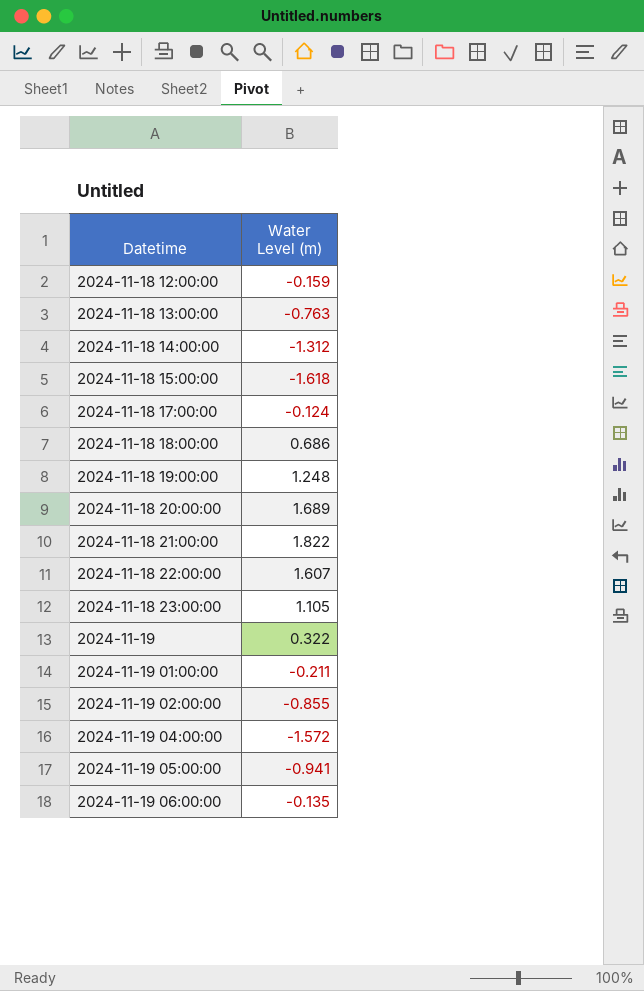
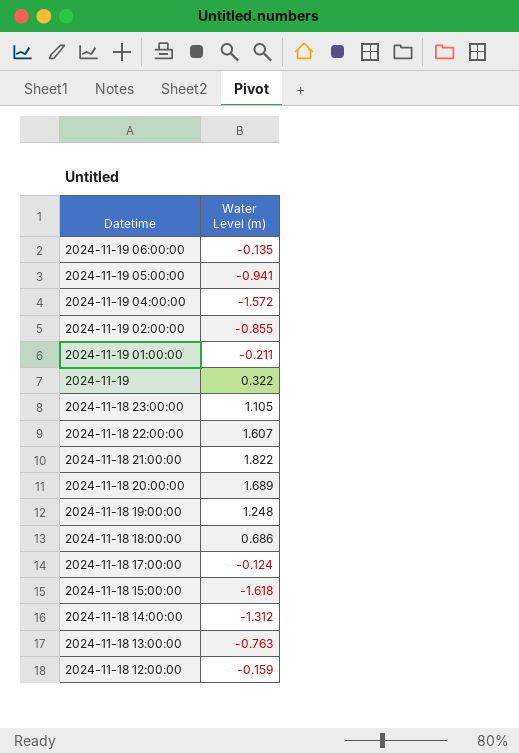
row order: Datetime ascending -> Datetime descending

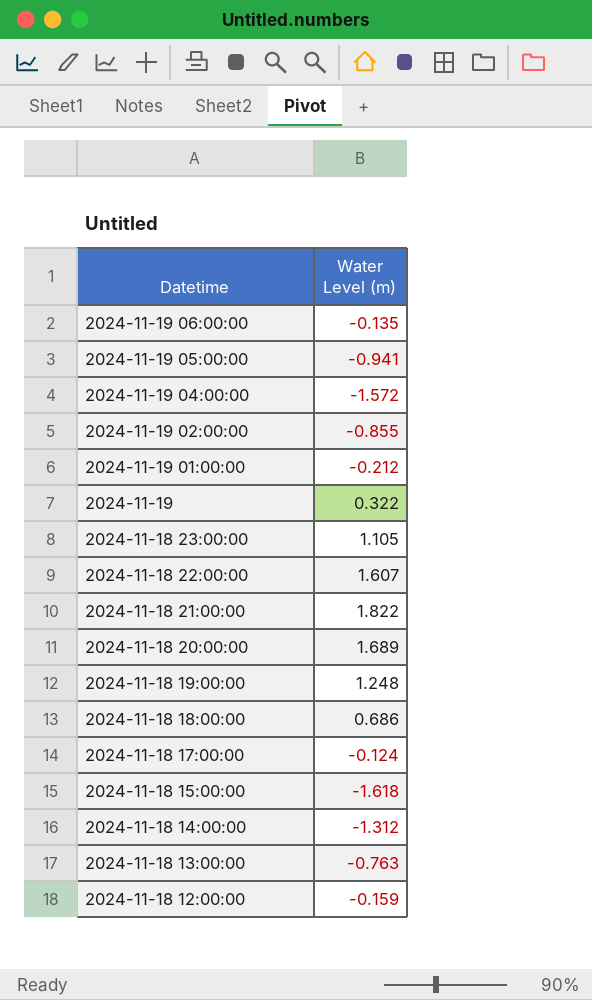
2024-11-19 01:00:00 | Water Level (m): -0.211 -> -0.212

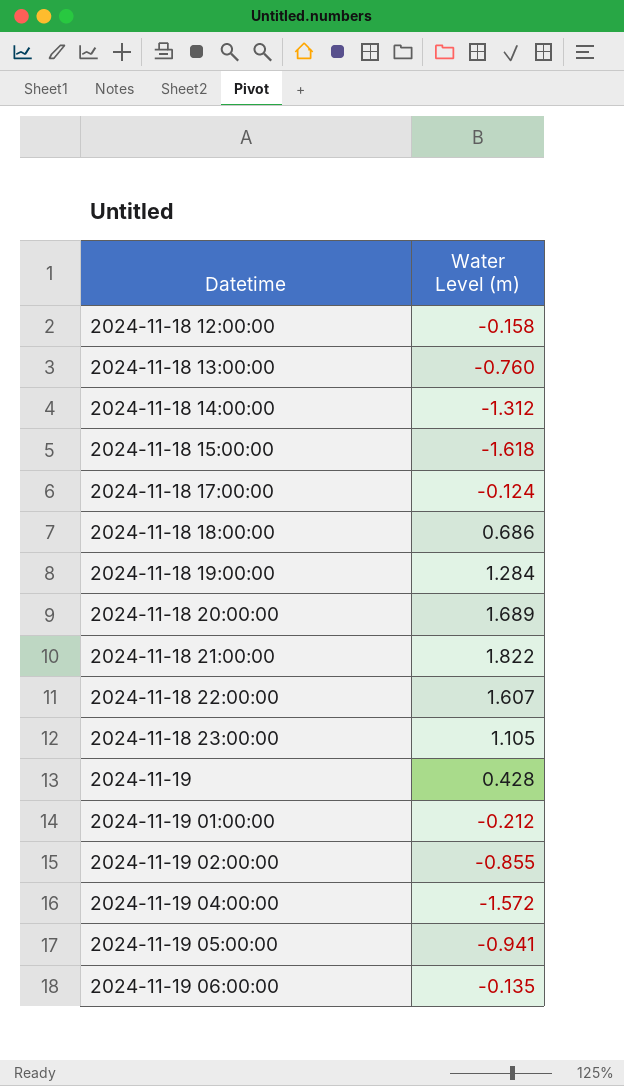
row order: Datetime descending -> Datetime ascending
2024-11-18 12:00:00 | Water Level (m): -0.159 -> -0.158
2024-11-18 13:00:00 | Water Level (m): -0.763 -> -0.760
2024-11-18 19:00:00 | Water Level (m): 1.248 -> 1.284
2024-11-19 | Water Level (m): 0.322 -> 0.428

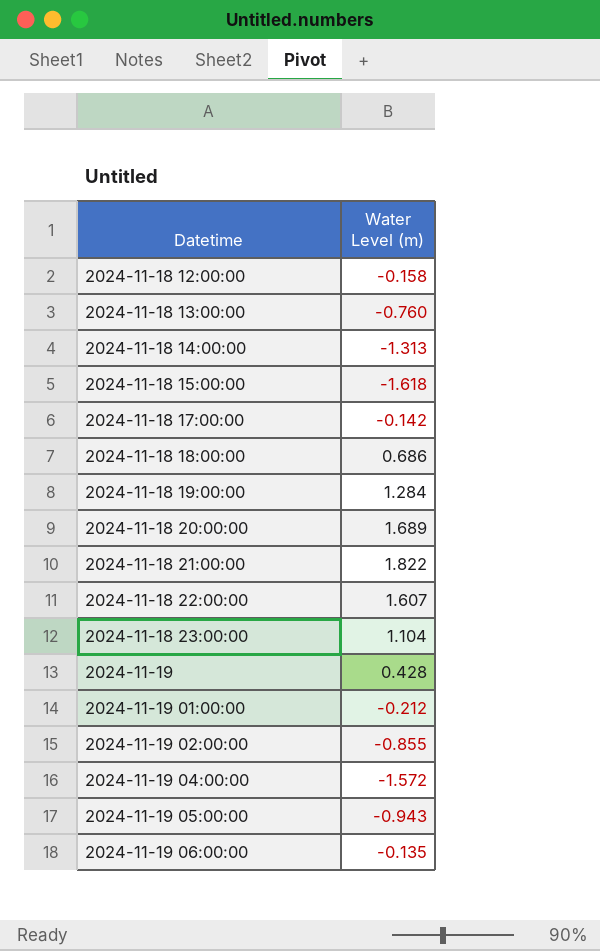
2024-11-18 14:00:00 | Water Level (m): -1.312 -> -1.313
2024-11-18 17:00:00 | Water Level (m): -0.124 -> -0.142
2024-11-18 23:00:00 | Water Level (m): 1.105 -> 1.104
2024-11-19 05:00:00 | Water Level (m): -0.941 -> -0.943

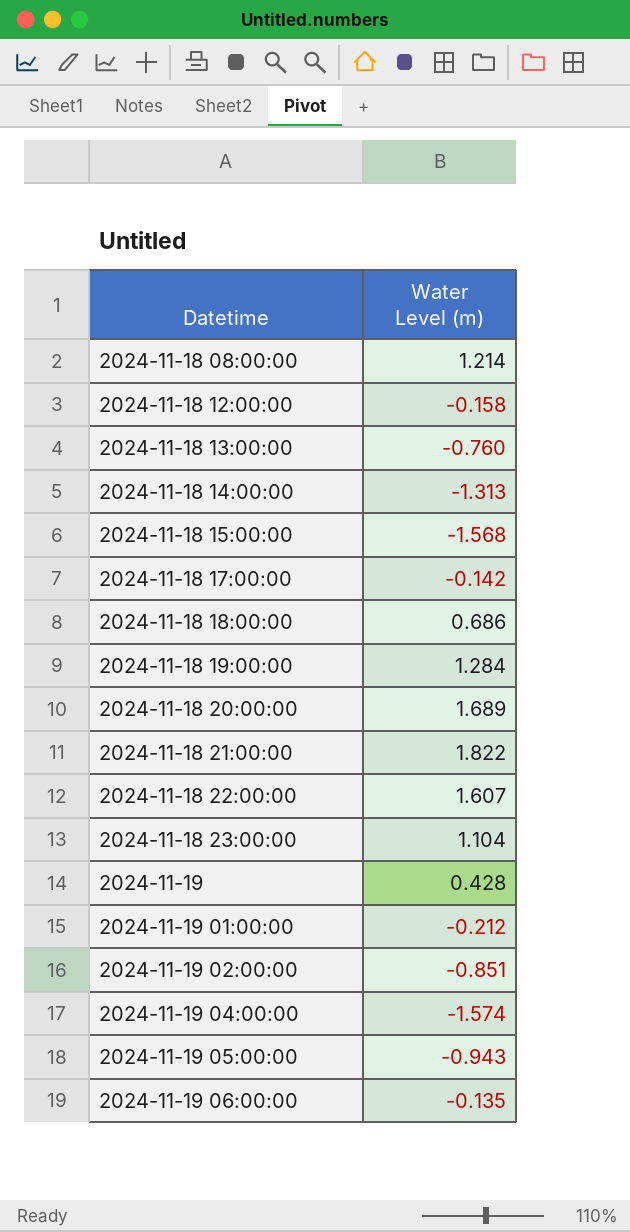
row 2024-11-18 08:00:00: none -> 1.214
2024-11-18 15:00:00 | Water Level (m): -1.618 -> -1.568
2024-11-19 02:00:00 | Water Level (m): -0.855 -> -0.851
2024-11-19 04:00:00 | Water Level (m): -1.572 -> -1.574

